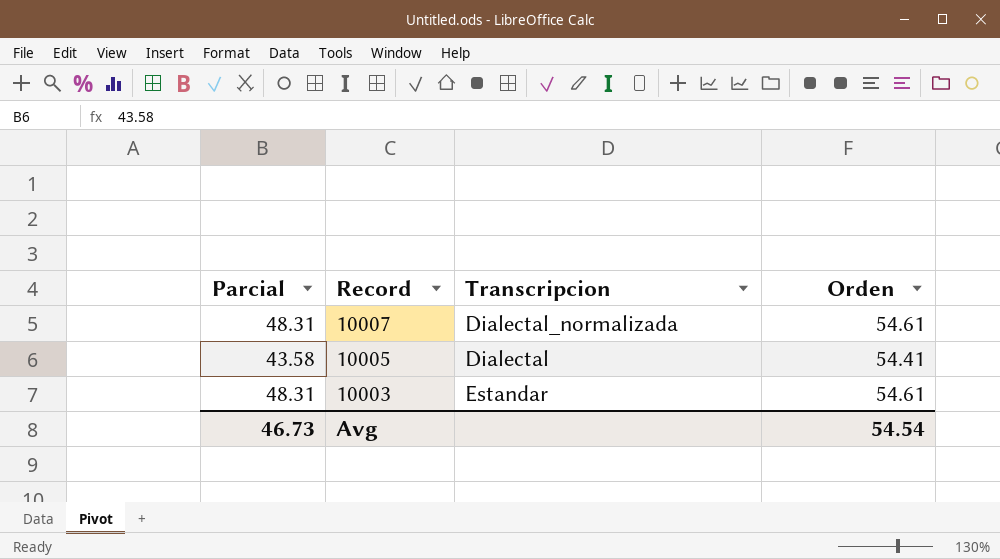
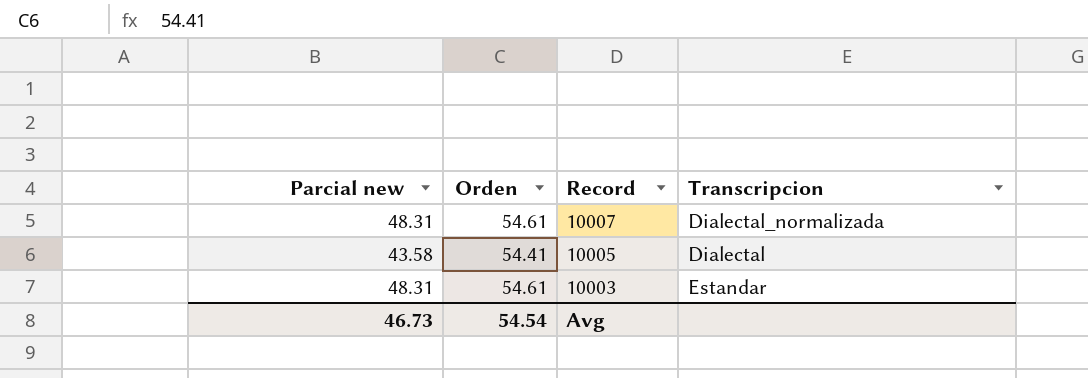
column name: Parcial -> Parcial new
column Orden | position: 4 -> 2

